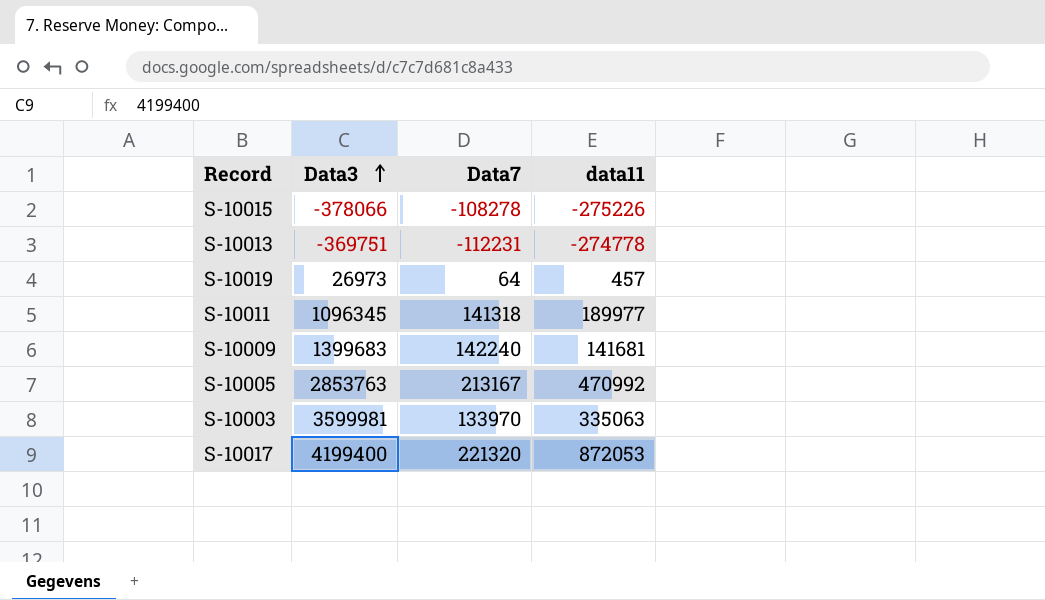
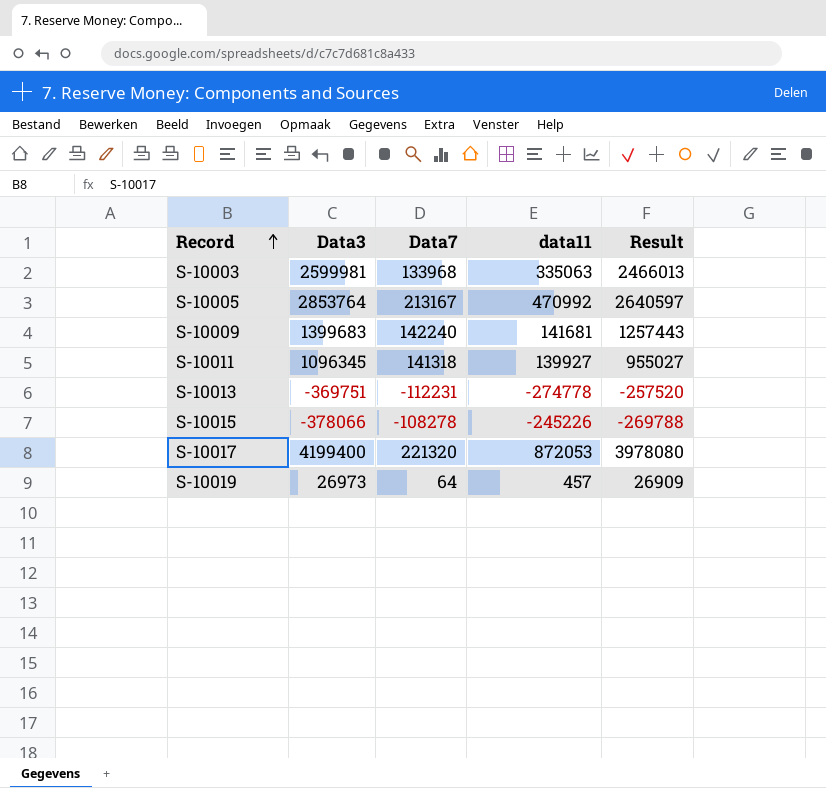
row order: Data3 ascending -> Record ascending
column Result | formula: none -> [Data3] - [Data7]
S-10003 | Data3: 3599981 -> 2599981
S-10003 | Data7: 133970 -> 133968
S-10005 | Data3: 2853763 -> 2853764
S-10011 | data11: 189977 -> 139927
S-10015 | data11: -275226 -> -245226

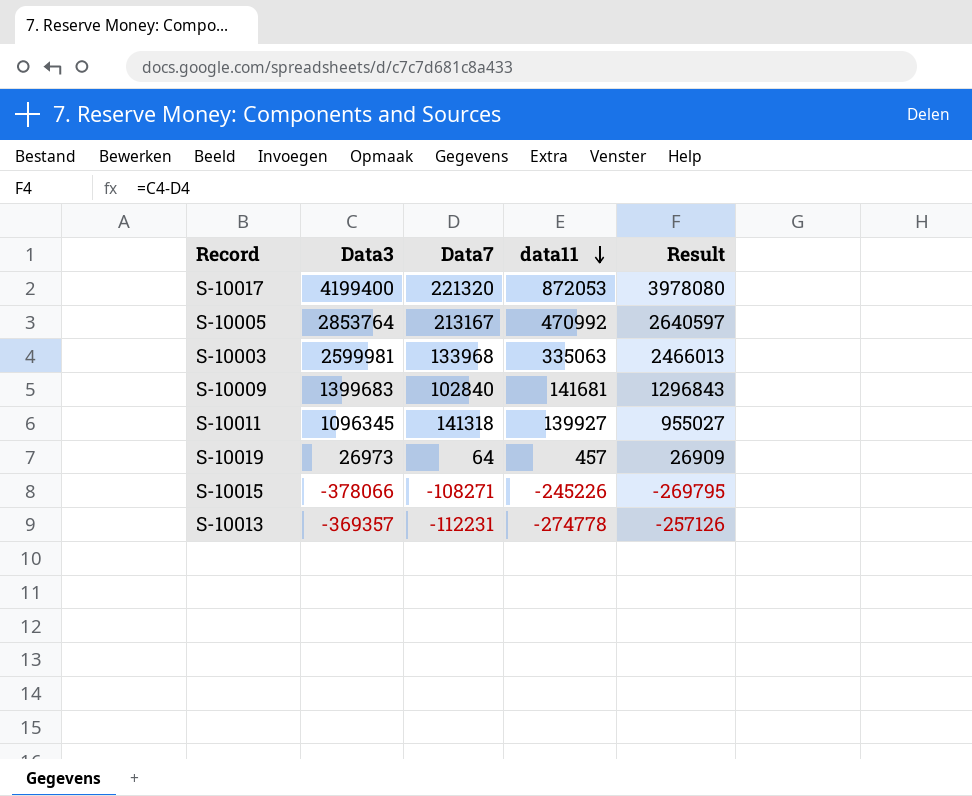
row order: Record ascending -> data11 descending
S-10009 | Data7: 142240 -> 102840
S-10009 | Result: 1257443 -> 1296843
S-10015 | Data7: -108278 -> -108271
S-10015 | Result: -269788 -> -269795
S-10013 | Data3: -369751 -> -369357
S-10013 | Result: -257520 -> -257126

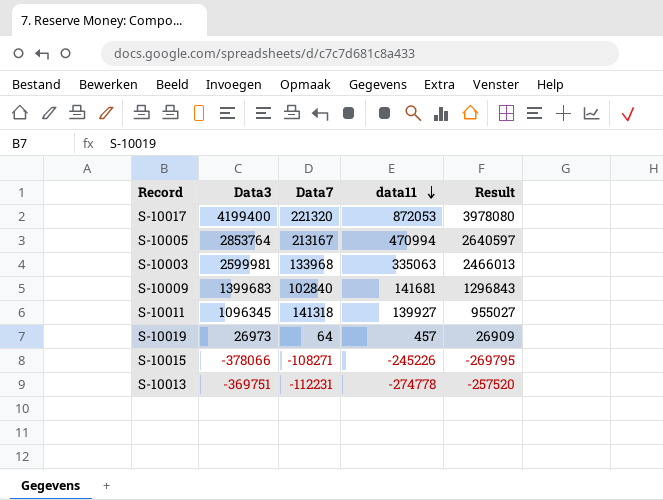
S-10005 | data11: 470992 -> 470994
S-10013 | Data3: -369357 -> -369751
S-10013 | Result: -257126 -> -257520

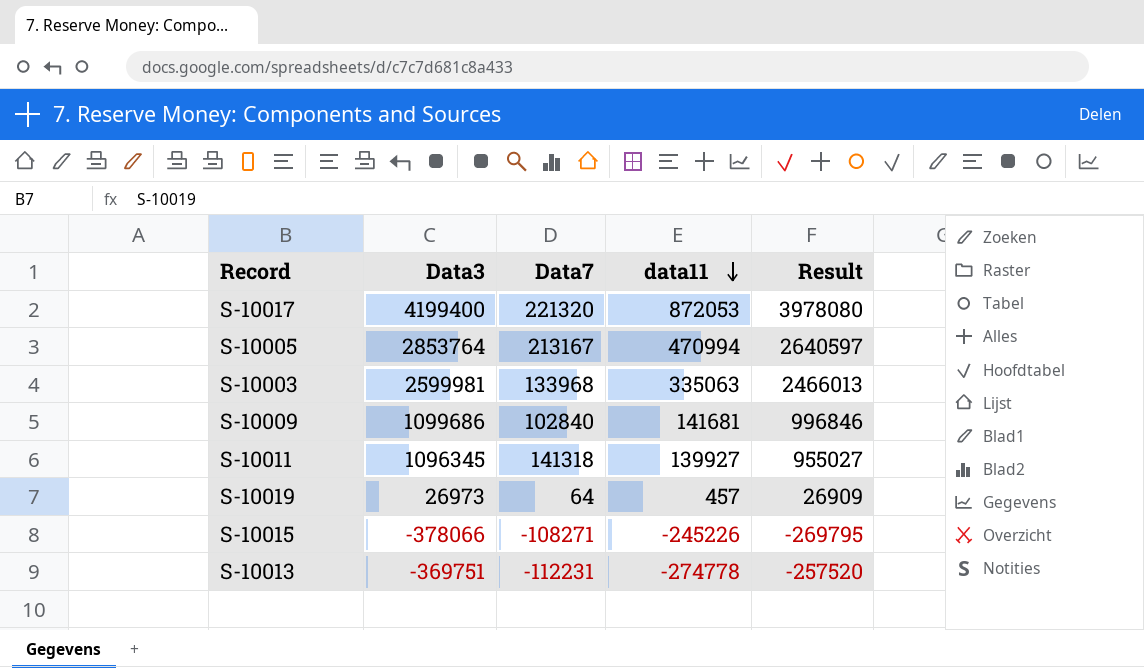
S-10009 | Data3: 1399683 -> 1099686
S-10009 | Result: 1296843 -> 996846

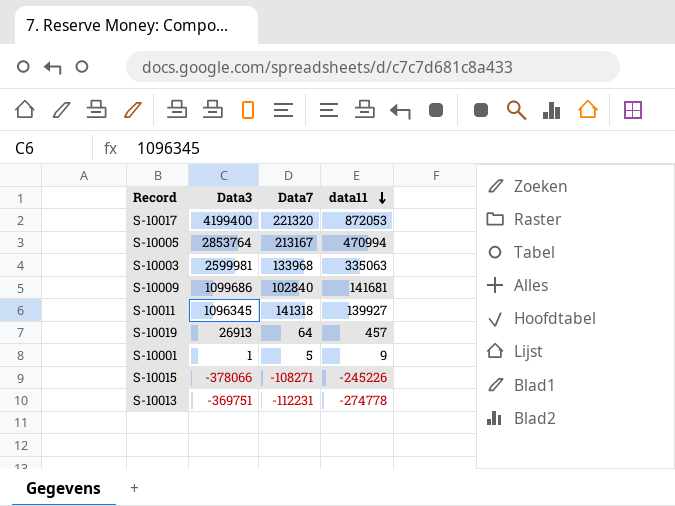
column Result | formula: [Data3] - [Data7] -> none
S-10019 | Data3: 26973 -> 26913
row S-10001: none -> 1 | 5 | 9

